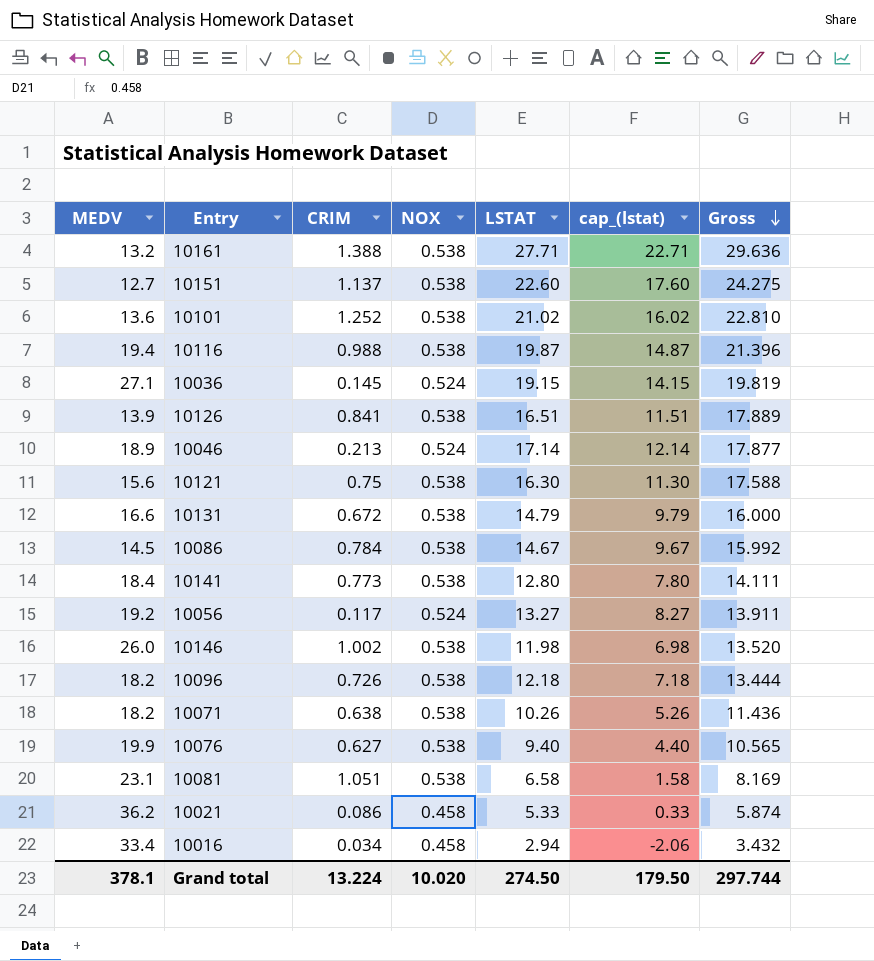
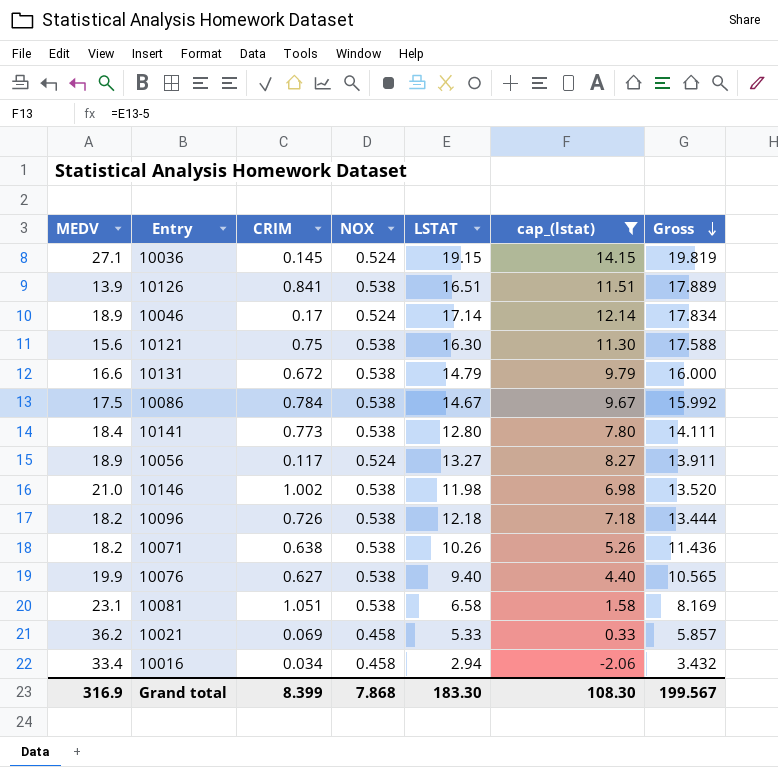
filter: none -> cap_(lstat) <= 14.15
10046 | CRIM: 0.213 -> 0.17
10046 | Gross: 17.877 -> 17.834
10086 | MEDV: 14.5 -> 17.5
10056 | MEDV: 19.2 -> 18.9
10146 | MEDV: 26.0 -> 21.0
10021 | CRIM: 0.086 -> 0.069
10021 | Gross: 5.874 -> 5.857
Grand total | MEDV: 378.1 -> 316.9
Grand total | CRIM: 13.224 -> 8.399
Grand total | NOX: 10.020 -> 7.868
Grand total | LSTAT: 274.50 -> 183.30
Grand total | cap_(lstat): 179.50 -> 108.30
Grand total | Gross: 297.744 -> 199.567

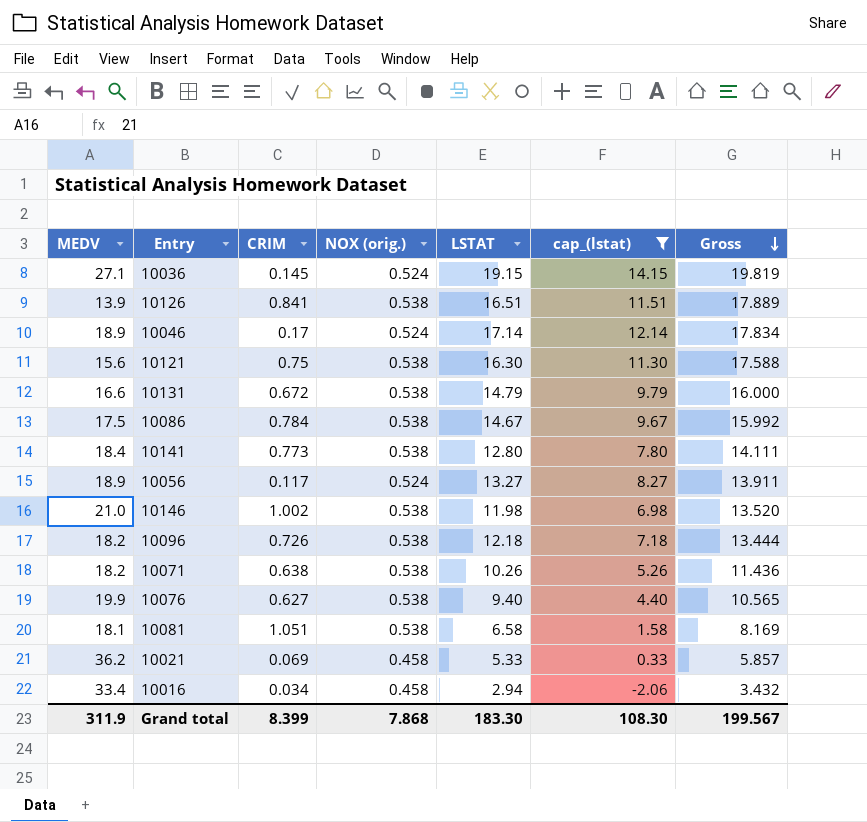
column name: NOX -> NOX (orig.)
10081 | MEDV: 23.1 -> 18.1
Grand total | MEDV: 316.9 -> 311.9

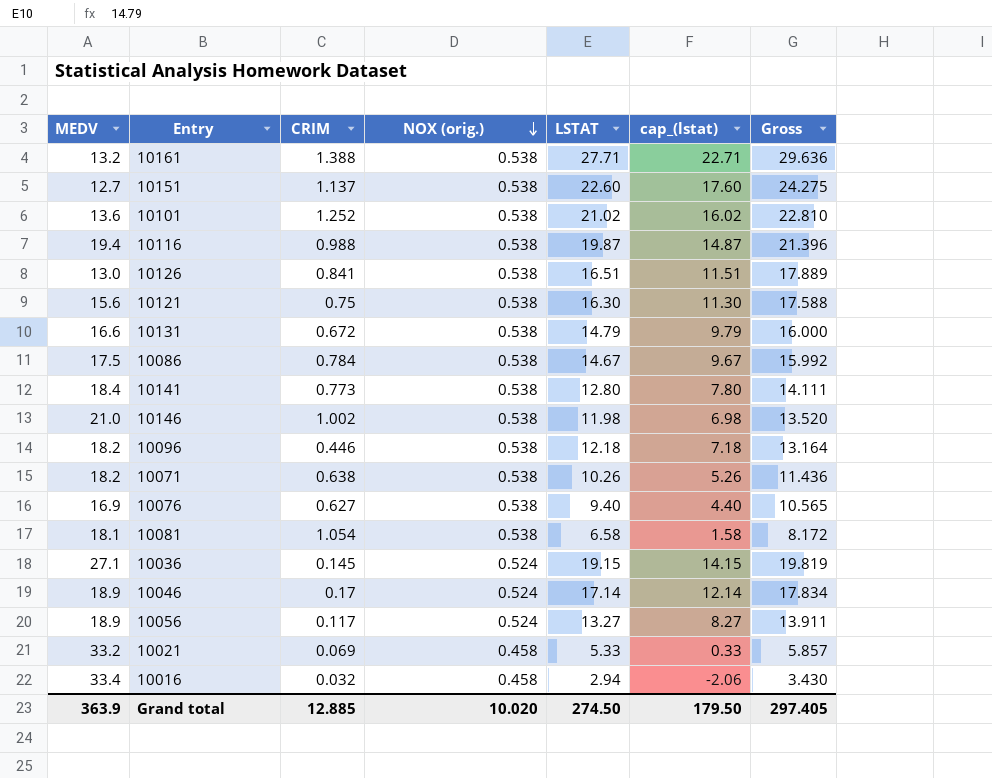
filter: cap_(lstat) <= 14.15 -> none
row order: Gross descending -> NOX (orig.) descending
10126 | MEDV: 13.9 -> 13.0
10096 | CRIM: 0.726 -> 0.446
10096 | Gross: 13.444 -> 13.164
10076 | MEDV: 19.9 -> 16.9
10081 | CRIM: 1.051 -> 1.054
10081 | Gross: 8.169 -> 8.172
10021 | MEDV: 36.2 -> 33.2
10016 | CRIM: 0.034 -> 0.032
10016 | Gross: 3.432 -> 3.430
Grand total | MEDV: 311.9 -> 363.9
Grand total | CRIM: 8.399 -> 12.885
Grand total | NOX (orig.): 7.868 -> 10.020
Grand total | LSTAT: 183.30 -> 274.50
Grand total | cap_(lstat): 108.30 -> 179.50
Grand total | Gross: 199.567 -> 297.405

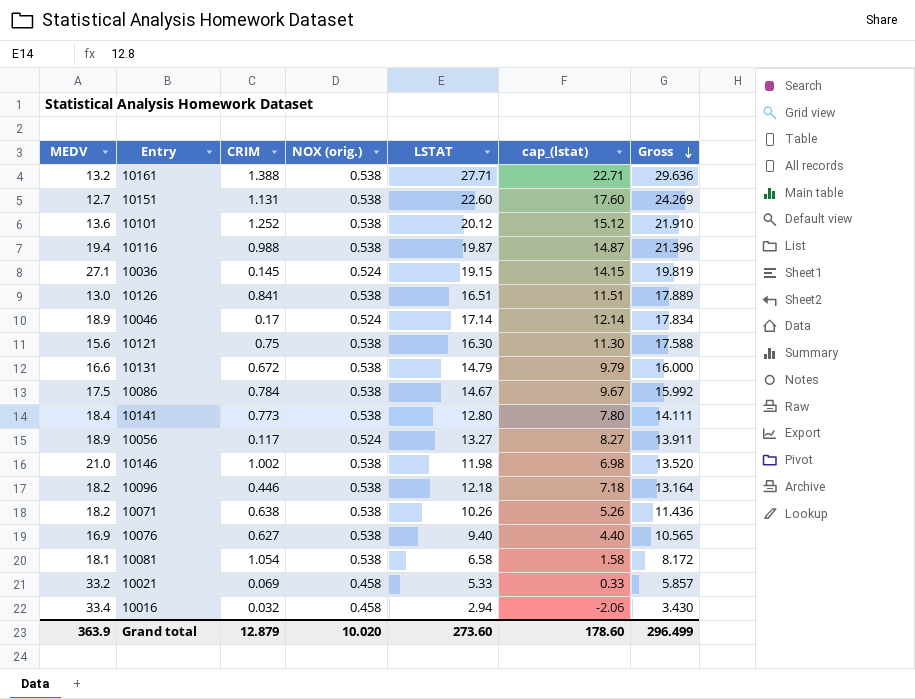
row order: NOX (orig.) descending -> Gross descending
10151 | CRIM: 1.137 -> 1.131
10151 | Gross: 24.275 -> 24.269
10101 | LSTAT: 21.02 -> 20.12
10101 | cap_(lstat): 16.02 -> 15.12
10101 | Gross: 22.810 -> 21.910
Grand total | CRIM: 12.885 -> 12.879
Grand total | LSTAT: 274.50 -> 273.60
Grand total | cap_(lstat): 179.50 -> 178.60
Grand total | Gross: 297.405 -> 296.499

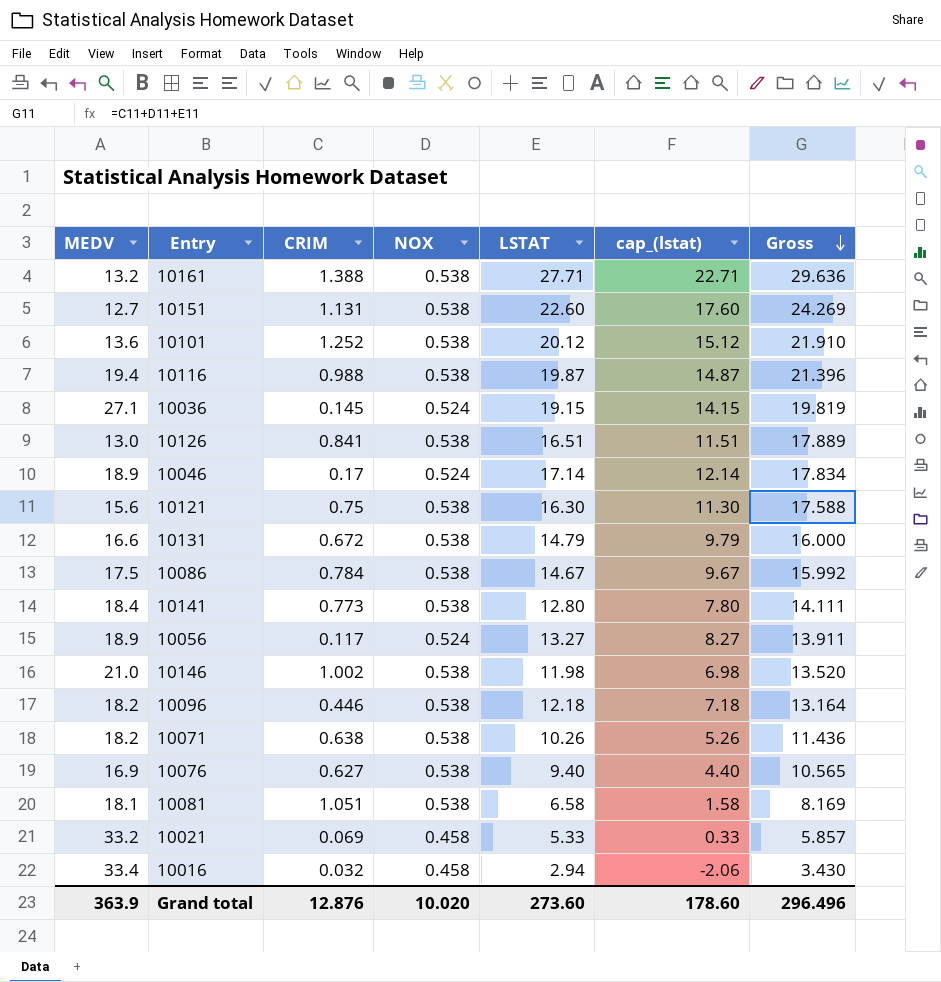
column name: NOX (orig.) -> NOX
10081 | CRIM: 1.054 -> 1.051
10081 | Gross: 8.172 -> 8.169
Grand total | CRIM: 12.879 -> 12.876
Grand total | Gross: 296.499 -> 296.496

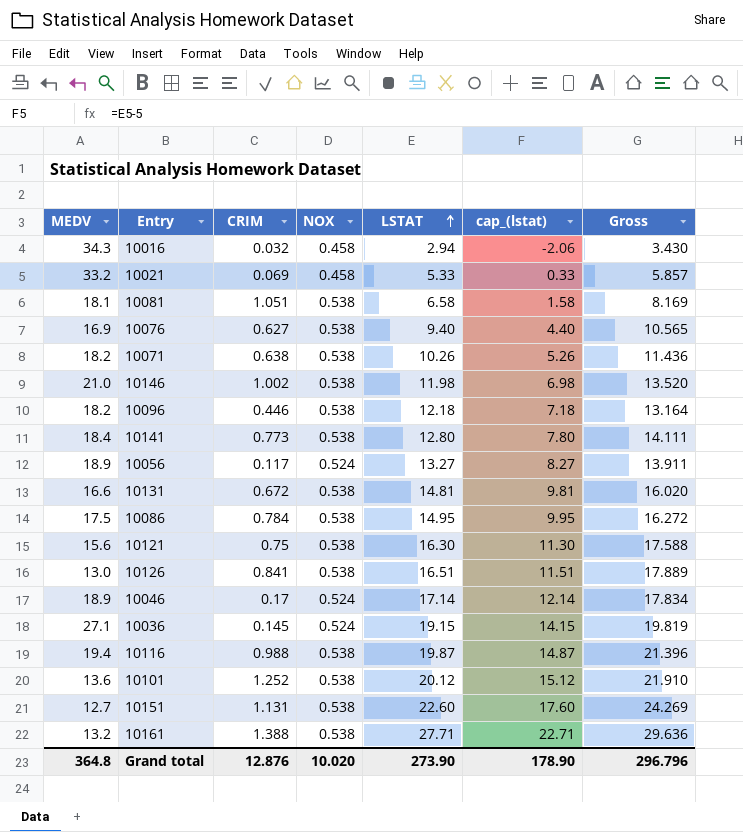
row order: Gross descending -> LSTAT ascending
10016 | MEDV: 33.4 -> 34.3
10131 | LSTAT: 14.79 -> 14.81
10131 | cap_(lstat): 9.79 -> 9.81
10131 | Gross: 16.000 -> 16.020
10086 | LSTAT: 14.67 -> 14.95
10086 | cap_(lstat): 9.67 -> 9.95
10086 | Gross: 15.992 -> 16.272
Grand total | MEDV: 363.9 -> 364.8
Grand total | LSTAT: 273.60 -> 273.90
Grand total | cap_(lstat): 178.60 -> 178.90
Grand total | Gross: 296.496 -> 296.796

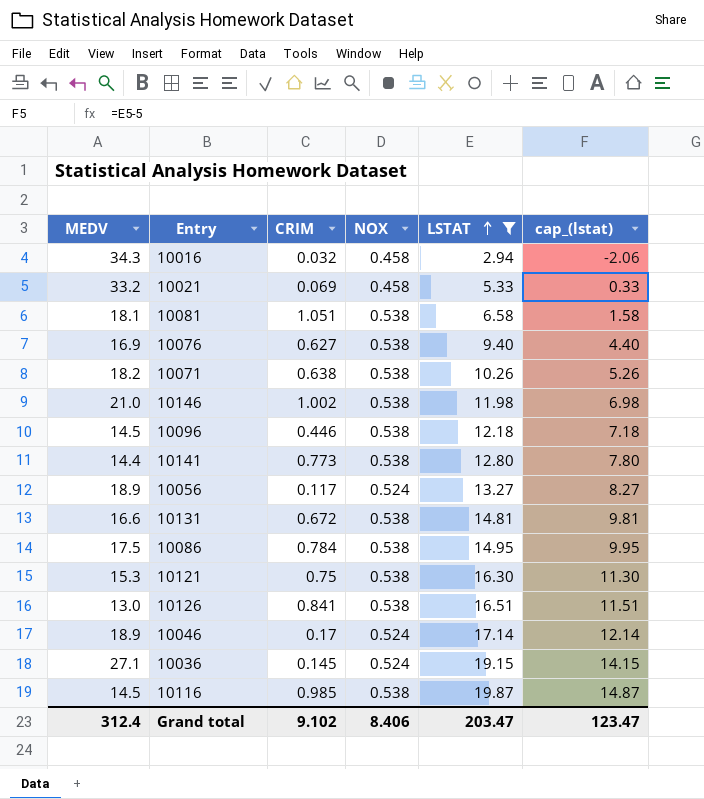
filter: none -> LSTAT <= 19.87
column Gross | formula: [CRIM] + [NOX] + [LSTAT] -> none
10096 | MEDV: 18.2 -> 14.5
10141 | MEDV: 18.4 -> 14.4
10121 | MEDV: 15.6 -> 15.3
10116 | MEDV: 19.4 -> 14.5
10116 | CRIM: 0.988 -> 0.985
Grand total | MEDV: 364.8 -> 312.4
Grand total | CRIM: 12.876 -> 9.102
Grand total | NOX: 10.020 -> 8.406
Grand total | LSTAT: 273.90 -> 203.47
Grand total | cap_(lstat): 178.90 -> 123.47

